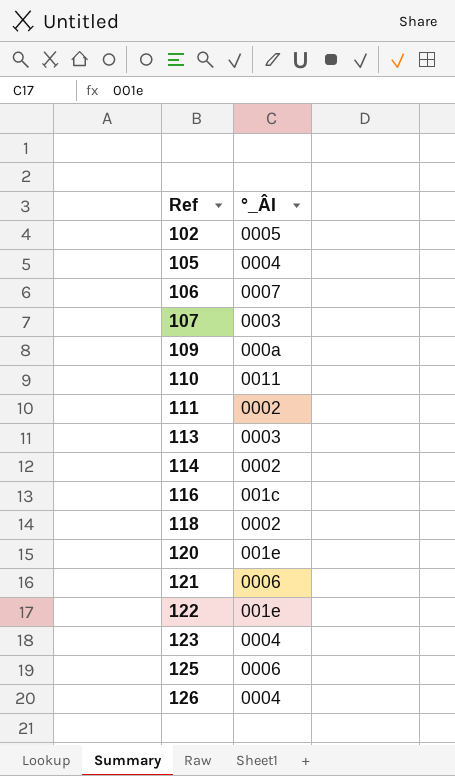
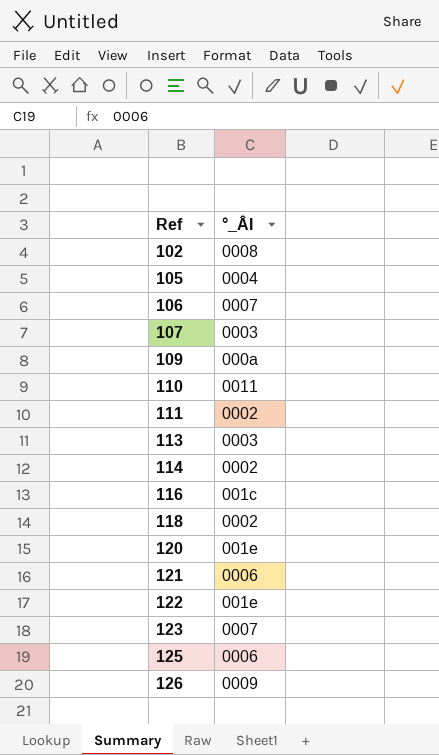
102 | °_ÂI: 0005 -> 0008
123 | °_ÂI: 0004 -> 0007
126 | °_ÂI: 0004 -> 0009

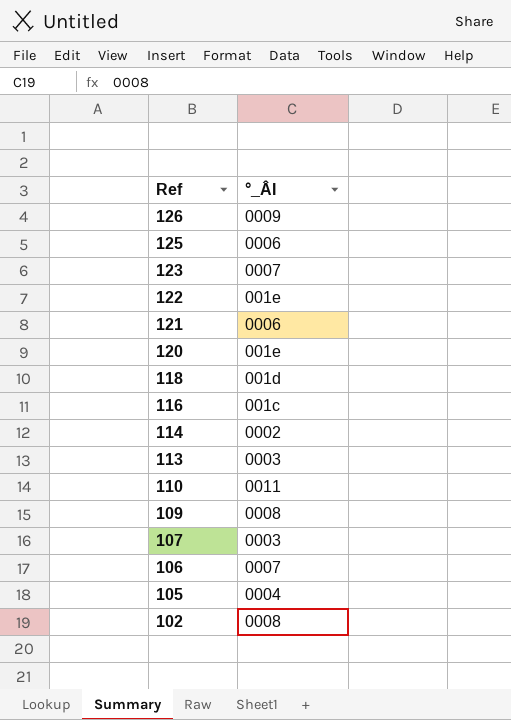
row order: Ref ascending -> Ref descending
row 111: 0002 -> none
118 | °_ÂI: 0002 -> 001d
109 | °_ÂI: 000a -> 0008

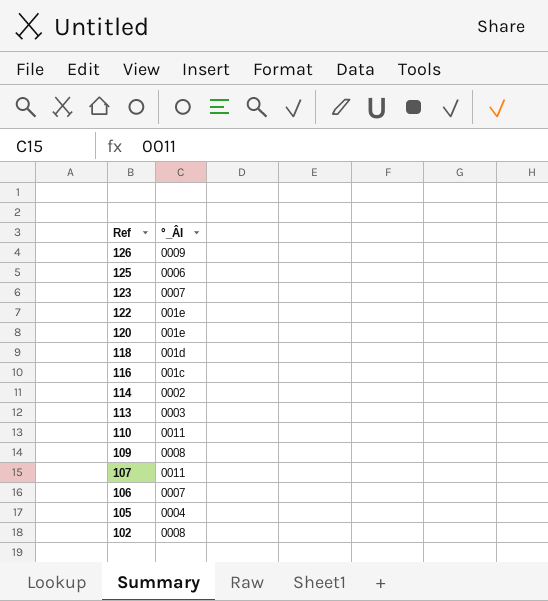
row 121: 0006 -> none
107 | °_ÂI: 0003 -> 0011

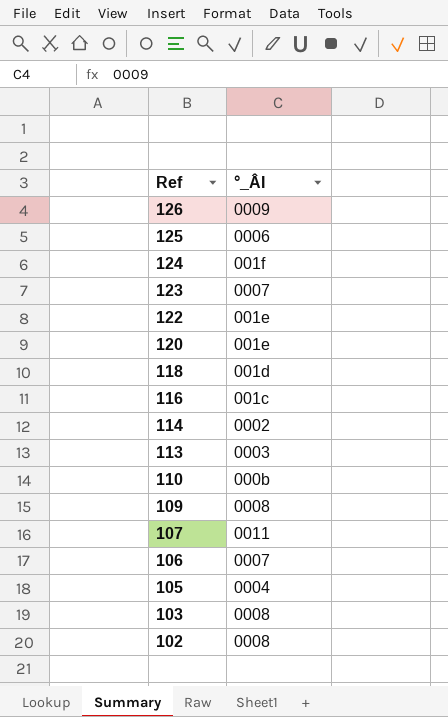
row 124: none -> 001f
110 | °_ÂI: 0011 -> 000b
row 103: none -> 0008

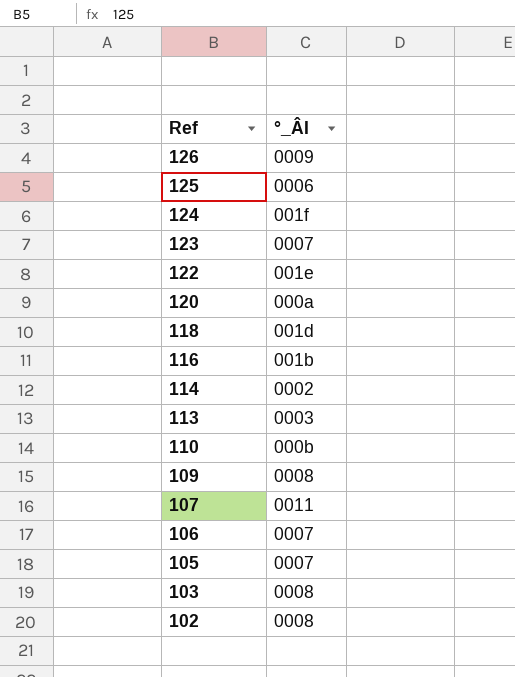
120 | °_ÂI: 001e -> 000a
116 | °_ÂI: 001c -> 001b
105 | °_ÂI: 0004 -> 0007

